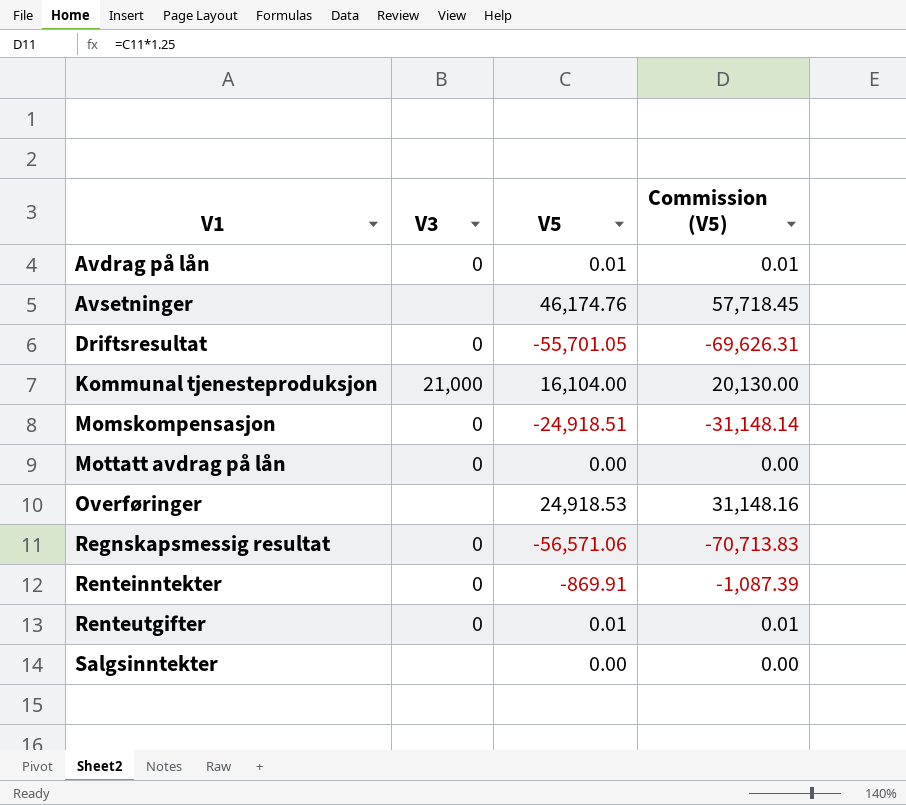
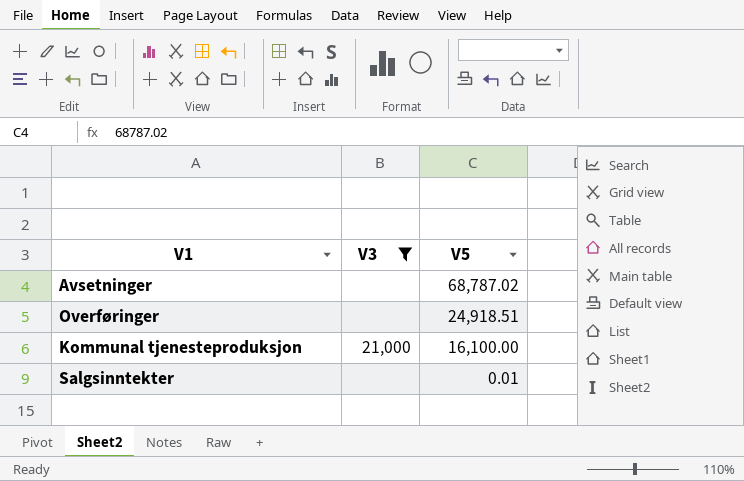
filter: none -> V3 != 0
row order: V1 ascending -> V5 descending
column Commission (V5) | formula: [V5] * 1.25 -> none
Avsetninger | V5: 46,174.76 -> 68,787.02
Overføringer | V5: 24,918.53 -> 24,918.51
Kommunal tjenesteproduksjon | V5: 16,104.00 -> 16,100.00
Salgsinntekter | V5: 0.00 -> 0.01

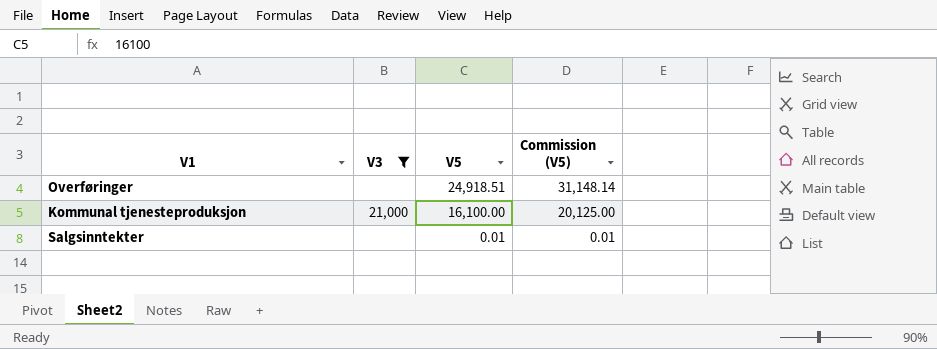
column Commission (V5) | formula: none -> [V5] * 1.25
row Avsetninger: none | 68,787.02 -> none

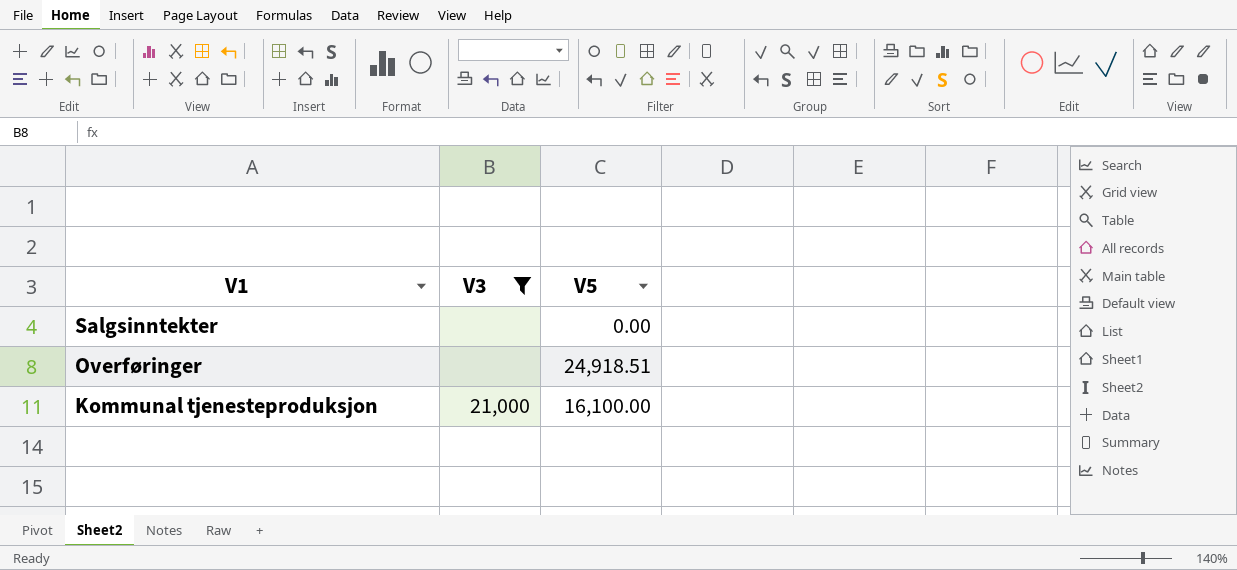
row order: V5 descending -> V1 descending
column Commission (V5) | formula: [V5] * 1.25 -> none
Salgsinntekter | V5: 0.01 -> 0.00

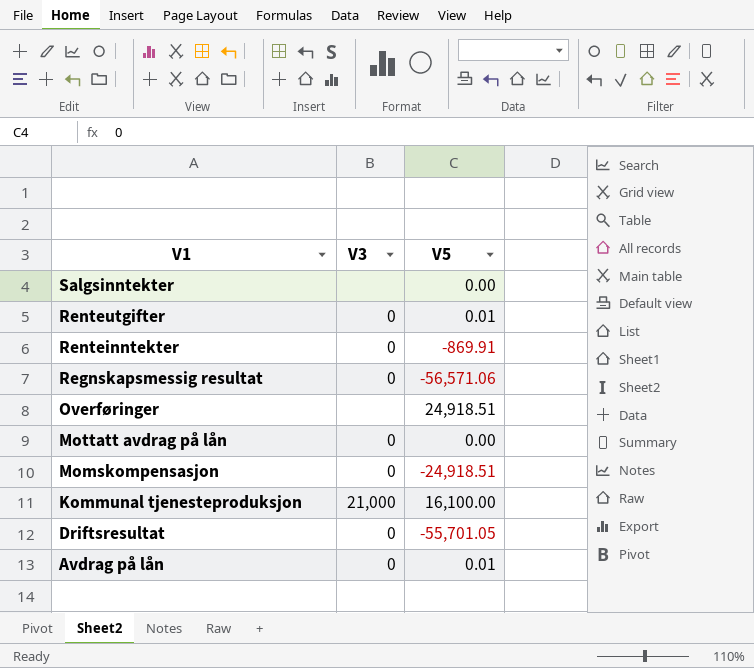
filter: V3 != 0 -> none

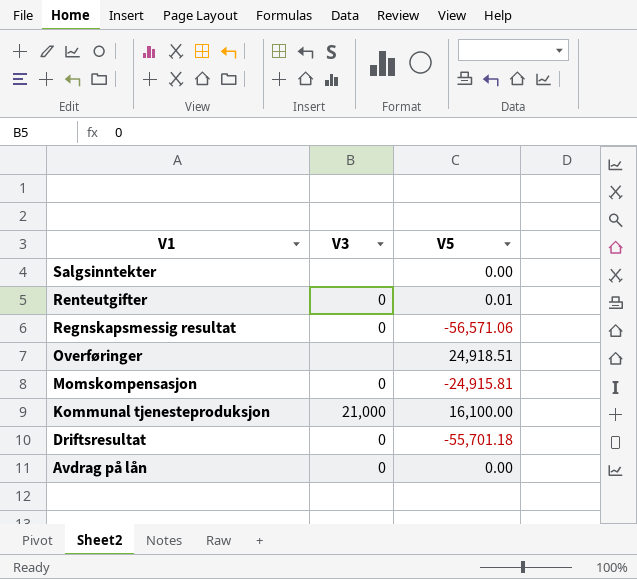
row Renteinntekter: 0 | -869.91 -> none
row Mottatt avdrag på lån: 0 | 0.00 -> none
Momskompensasjon | V5: -24,918.51 -> -24,915.81
Driftsresultat | V5: -55,701.05 -> -55,701.18
Avdrag på lån | V5: 0.01 -> 0.00

